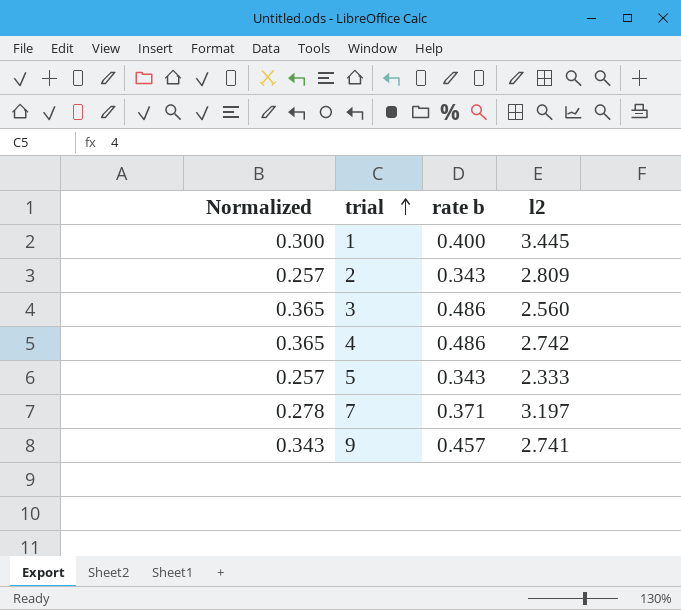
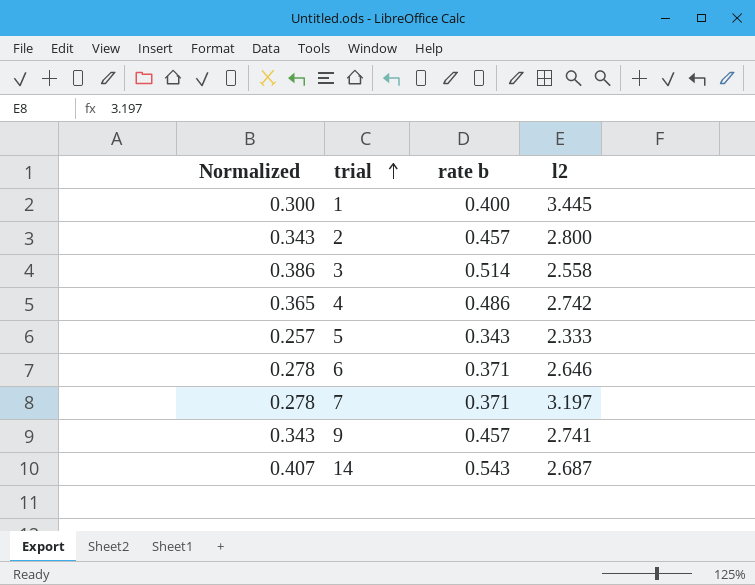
2 | Normalized: 0.257 -> 0.343
2 | rate b: 0.343 -> 0.457
2 | l2: 2.809 -> 2.800
3 | Normalized: 0.365 -> 0.386
3 | rate b: 0.486 -> 0.514
3 | l2: 2.560 -> 2.558
row 6: none -> 0.278 | 0.371 | 2.646
row 14: none -> 0.407 | 0.543 | 2.687

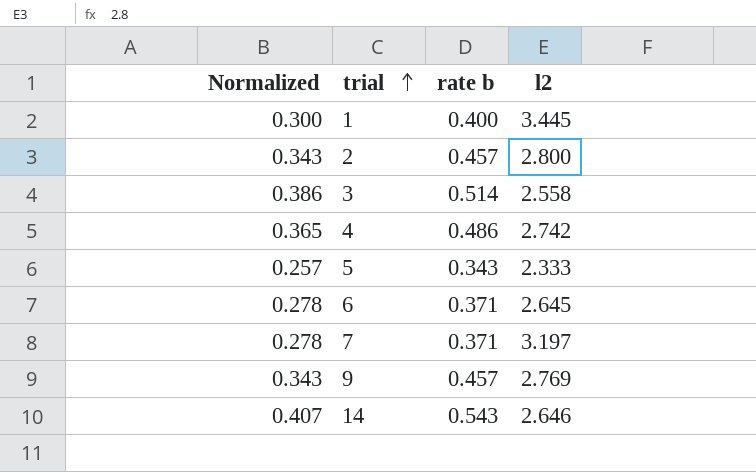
6 | l2: 2.646 -> 2.645
9 | l2: 2.741 -> 2.769
14 | l2: 2.687 -> 2.646

